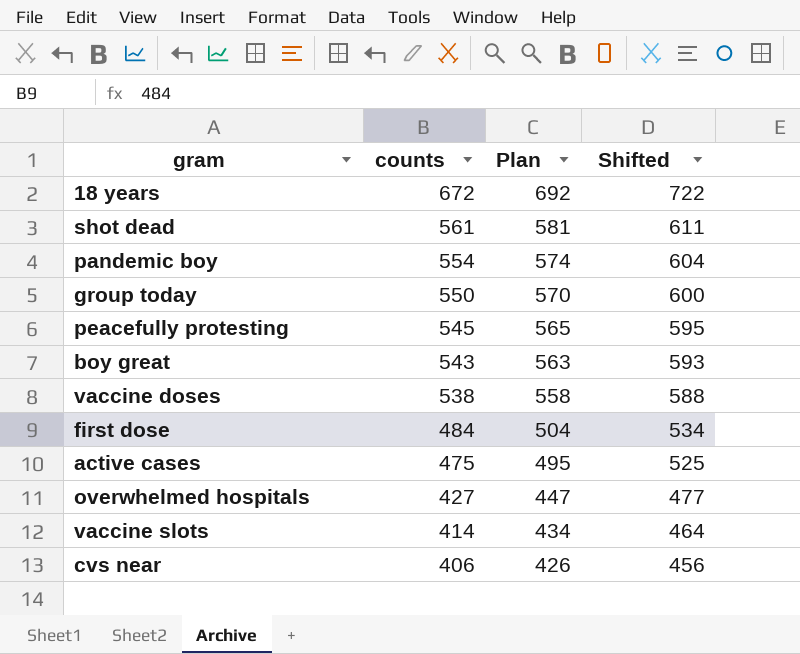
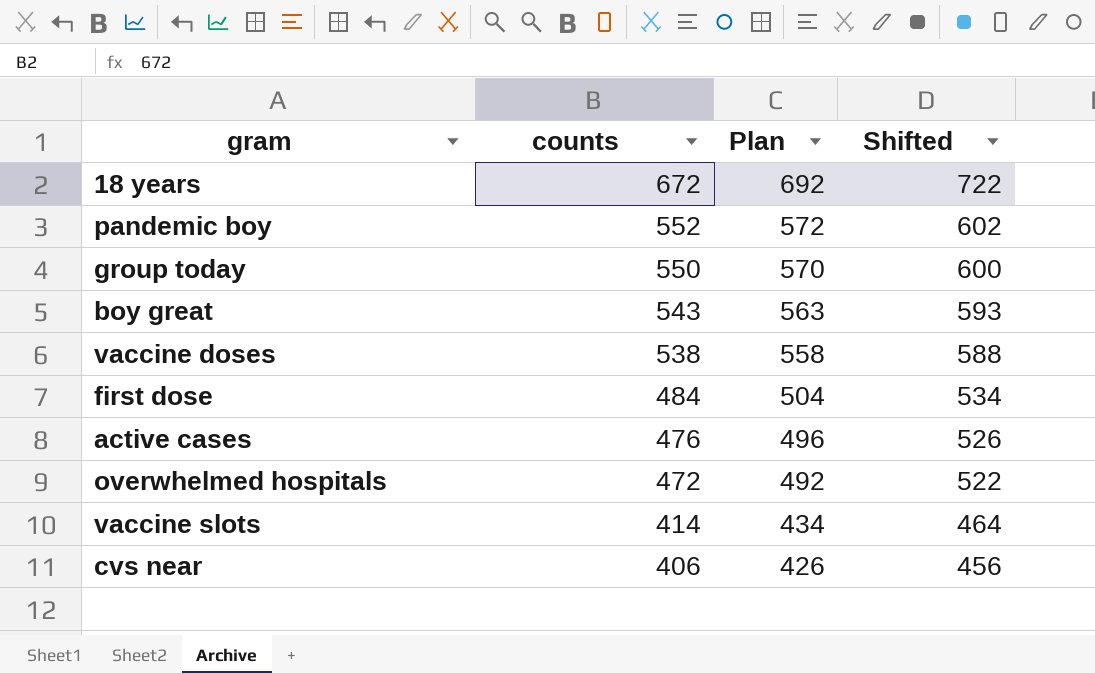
row shot dead: 561 | 581 | 611 -> none
row peacefully protesting: 545 | 565 | 595 -> none
pandemic boy | counts: 554 -> 552
pandemic boy | Plan: 574 -> 572
pandemic boy | Shifted: 604 -> 602
active cases | counts: 475 -> 476
active cases | Plan: 495 -> 496
active cases | Shifted: 525 -> 526
overwhelmed hospitals | counts: 427 -> 472
overwhelmed hospitals | Plan: 447 -> 492
overwhelmed hospitals | Shifted: 477 -> 522

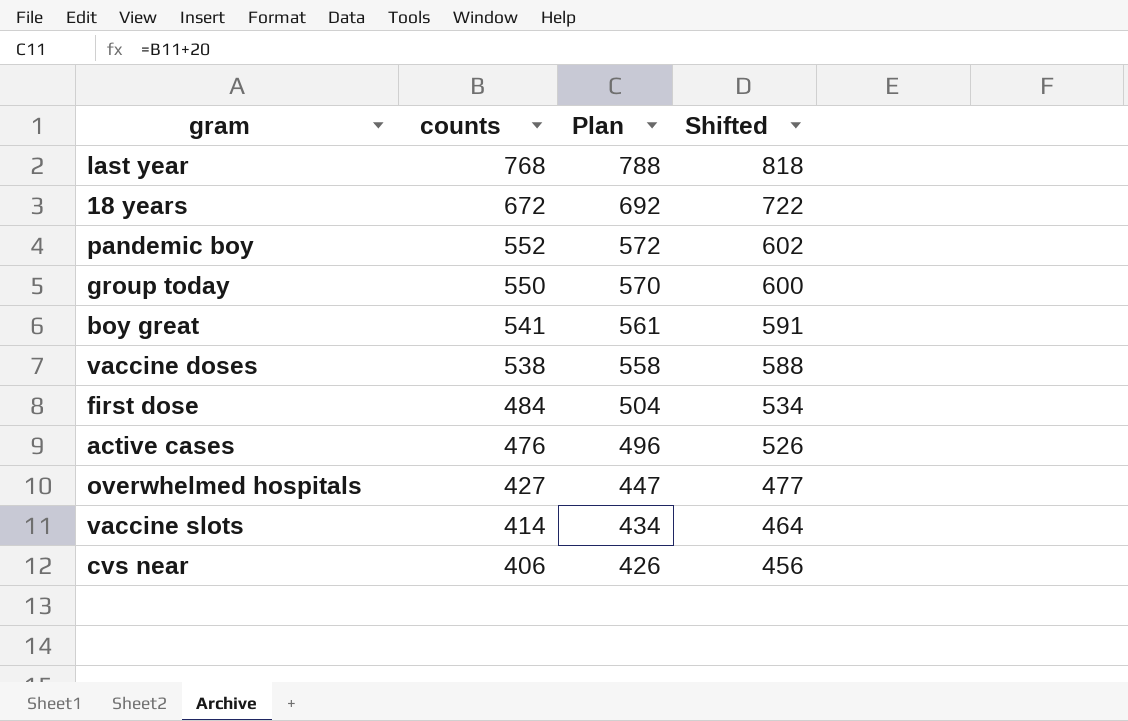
row last year: none -> 768 | 788 | 818
boy great | counts: 543 -> 541
boy great | Plan: 563 -> 561
boy great | Shifted: 593 -> 591
overwhelmed hospitals | counts: 472 -> 427
overwhelmed hospitals | Plan: 492 -> 447
overwhelmed hospitals | Shifted: 522 -> 477

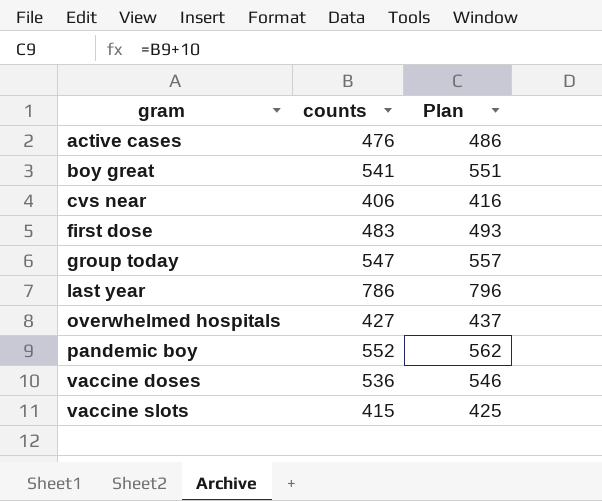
row order: counts descending -> gram ascending
column Shifted | formula: [counts] + 50 -> none
column Plan | formula: [counts] + 20 -> [counts] + 10
row 18 years: 672 | 692 | 722 -> none
first dose | counts: 484 -> 483
group today | counts: 550 -> 547
last year | counts: 768 -> 786
vaccine doses | counts: 538 -> 536
vaccine slots | counts: 414 -> 415

